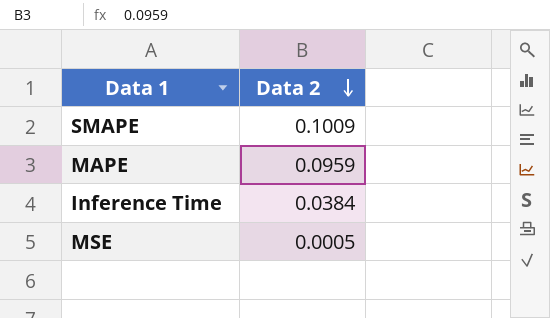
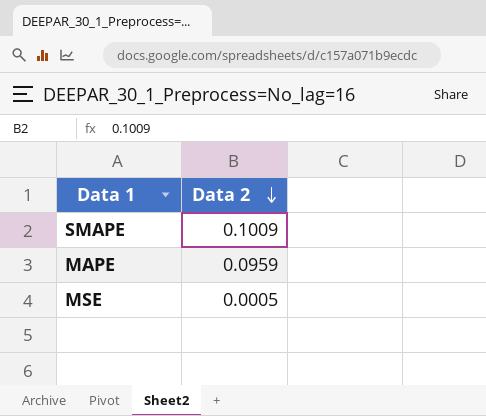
row Inference Time: 0.0384 -> none

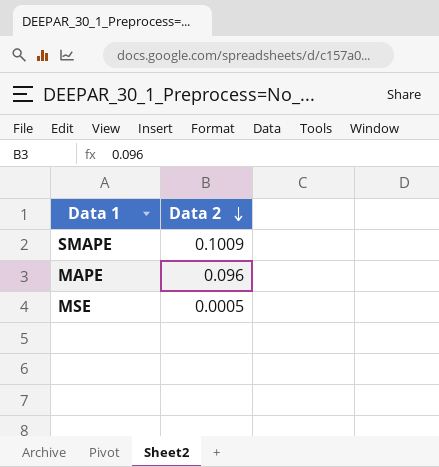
MAPE | Data 2: 0.0959 -> 0.096

